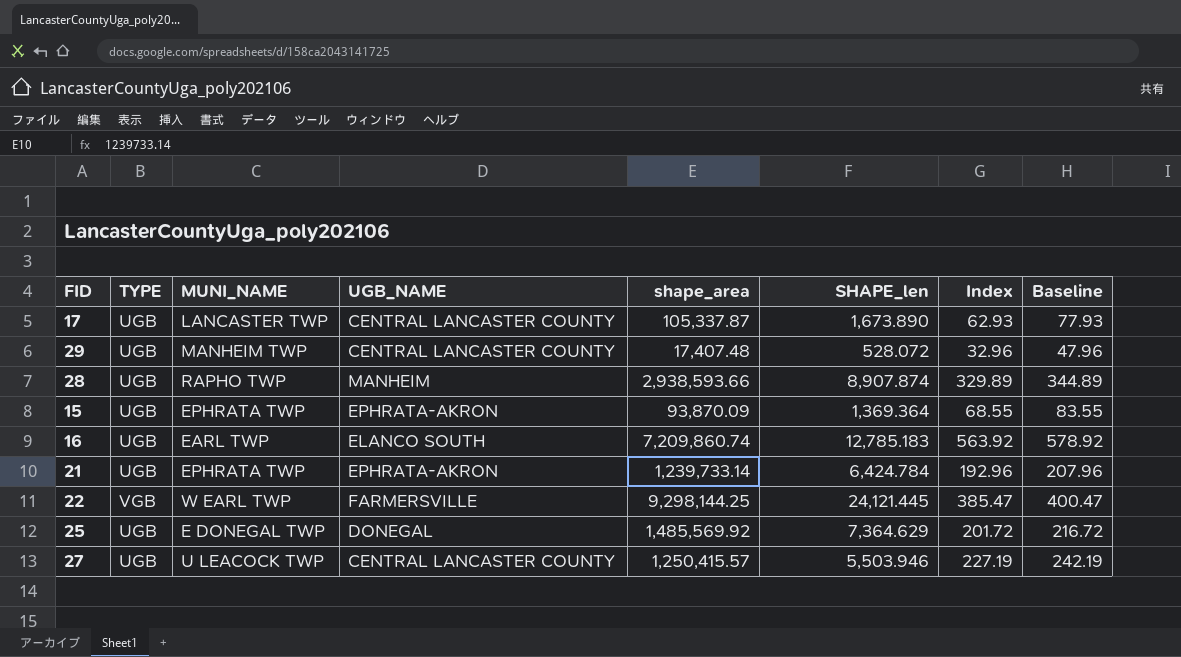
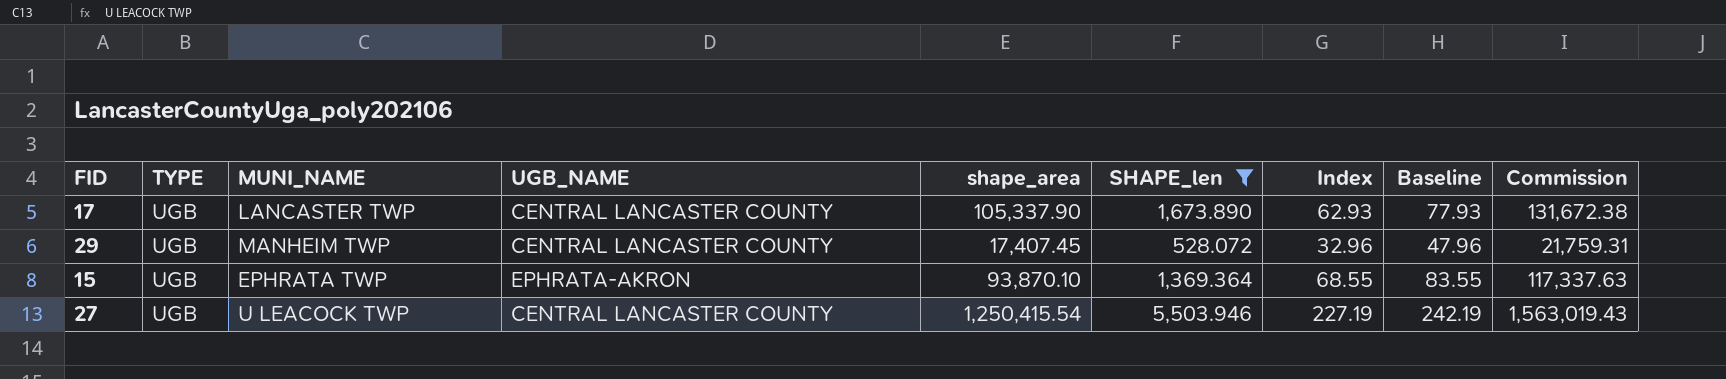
filter: none -> SHAPE_len <= 5,503.946
column Commission | formula: none -> [shape_area] * 1.25
17 | shape_area: 105,337.87 -> 105,337.90
29 | shape_area: 17,407.48 -> 17,407.45
15 | shape_area: 93,870.09 -> 93,870.10
27 | shape_area: 1,250,415.57 -> 1,250,415.54

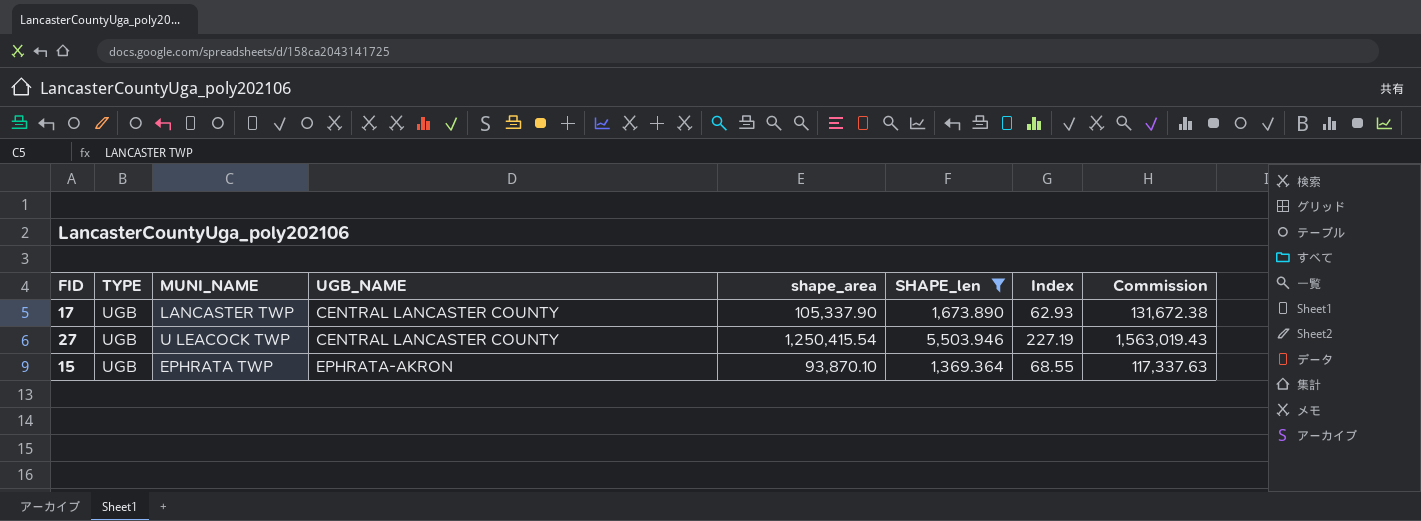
row order: none -> UGB_NAME ascending
column Baseline | formula: [Index] + 15 -> none
row 29: UGB | MANHEIM TWP | CENTRAL LANCASTER COUNTY | 17,407.45 | 528.072 | 32.96 | 47.96 | 21,759.31 -> none

